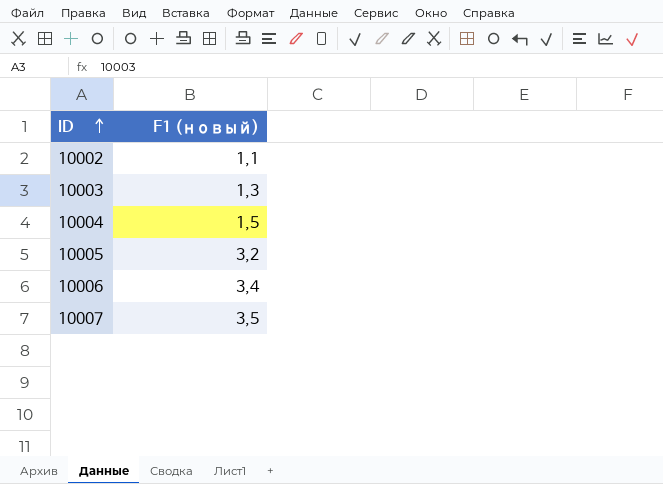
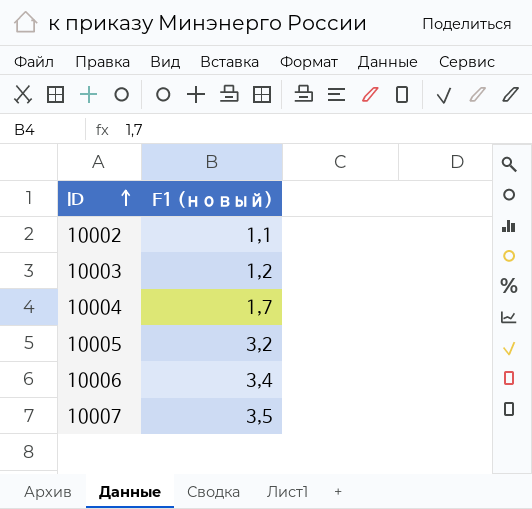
10003 | F1 (новый): 1,3 -> 1,2
10004 | F1 (новый): 1,5 -> 1,7

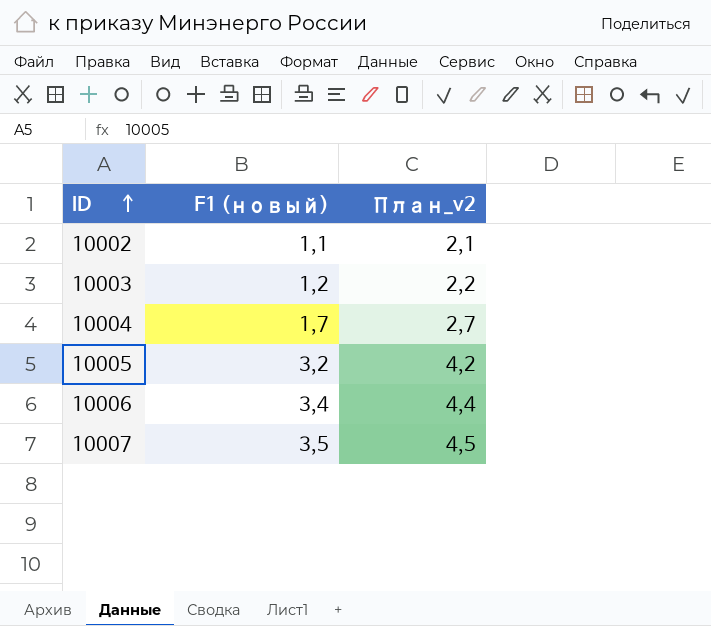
column План_v2 | formula: none -> [F1 (новый)] + 1

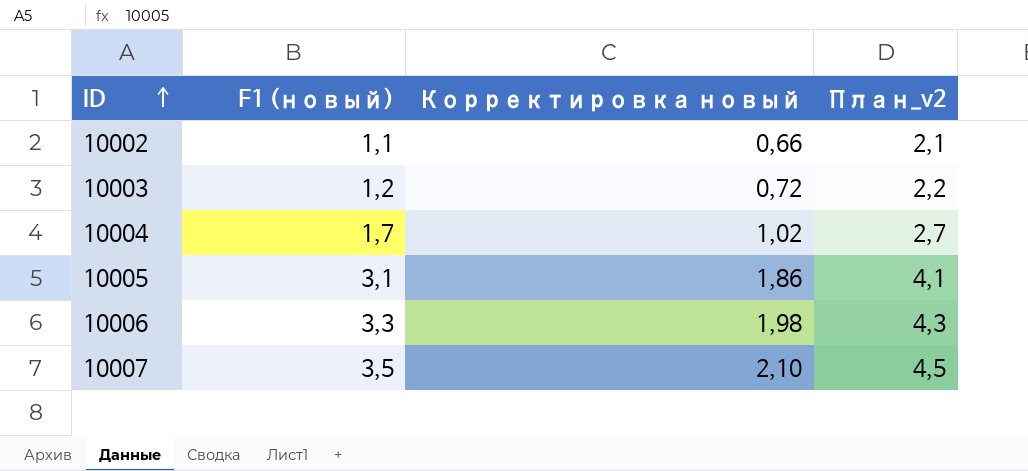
column Корректировка новый | formula: none -> [F1 (новый)] * 0,6
10005 | F1 (новый): 3,2 -> 3,1
10005 | План_v2: 4,2 -> 4,1
10006 | F1 (новый): 3,4 -> 3,3
10006 | План_v2: 4,4 -> 4,3

